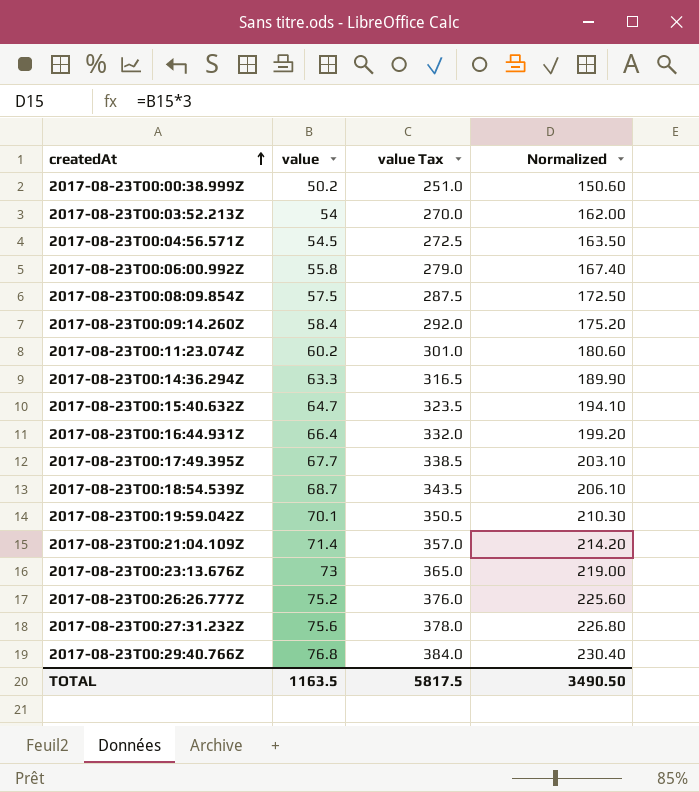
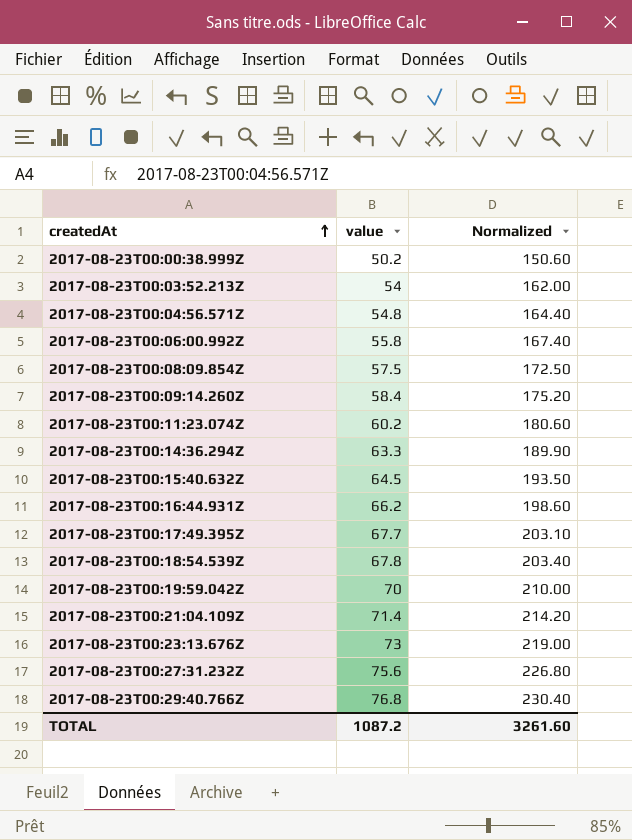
column value Tax | formula: [value] * 5 -> none
row 2017-08-23T00:26:26.777Z: 75.2 | 376.0 | 225.60 -> none
2017-08-23T00:04:56.571Z | value: 54.5 -> 54.8
2017-08-23T00:04:56.571Z | Normalized: 163.50 -> 164.40
2017-08-23T00:15:40.632Z | value: 64.7 -> 64.5
2017-08-23T00:15:40.632Z | Normalized: 194.10 -> 193.50
2017-08-23T00:16:44.931Z | value: 66.4 -> 66.2
2017-08-23T00:16:44.931Z | Normalized: 199.20 -> 198.60
2017-08-23T00:18:54.539Z | value: 68.7 -> 67.8
2017-08-23T00:18:54.539Z | Normalized: 206.10 -> 203.40
2017-08-23T00:19:59.042Z | value: 70.1 -> 70
2017-08-23T00:19:59.042Z | Normalized: 210.30 -> 210.00
TOTAL | value: 1163.5 -> 1087.2
TOTAL | Normalized: 3490.50 -> 3261.60

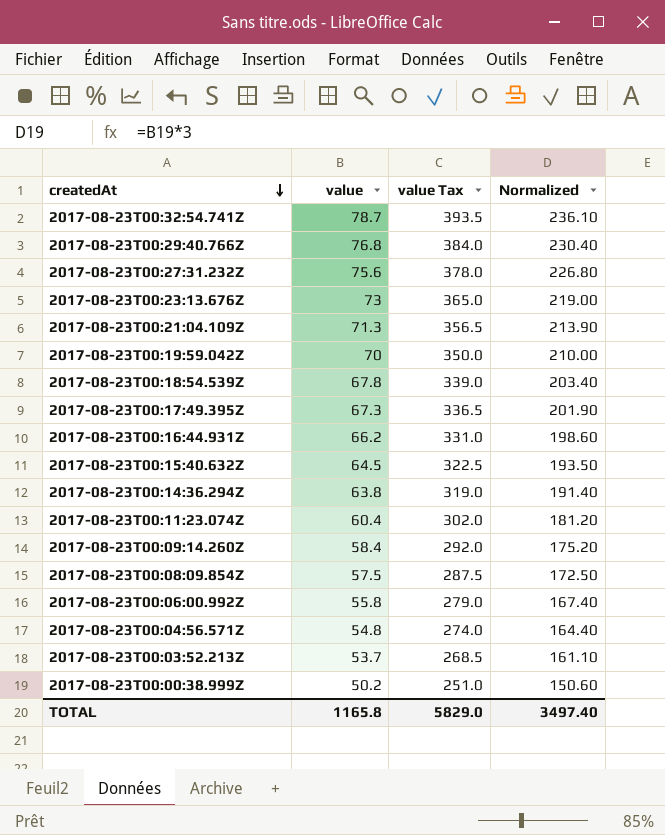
row order: createdAt ascending -> createdAt descending
column value Tax | formula: none -> [value] * 5
row 2017-08-23T00:32:54.741Z: none -> 78.7 | 393.5 | 236.10
2017-08-23T00:21:04.109Z | value: 71.4 -> 71.3
2017-08-23T00:21:04.109Z | Normalized: 214.20 -> 213.90
2017-08-23T00:17:49.395Z | value: 67.7 -> 67.3
2017-08-23T00:17:49.395Z | Normalized: 203.10 -> 201.90
2017-08-23T00:14:36.294Z | value: 63.3 -> 63.8
2017-08-23T00:14:36.294Z | Normalized: 189.90 -> 191.40
2017-08-23T00:11:23.074Z | value: 60.2 -> 60.4
2017-08-23T00:11:23.074Z | Normalized: 180.60 -> 181.20
2017-08-23T00:03:52.213Z | value: 54 -> 53.7
2017-08-23T00:03:52.213Z | Normalized: 162.00 -> 161.10
TOTAL | value: 1087.2 -> 1165.8
TOTAL | Normalized: 3261.60 -> 3497.40

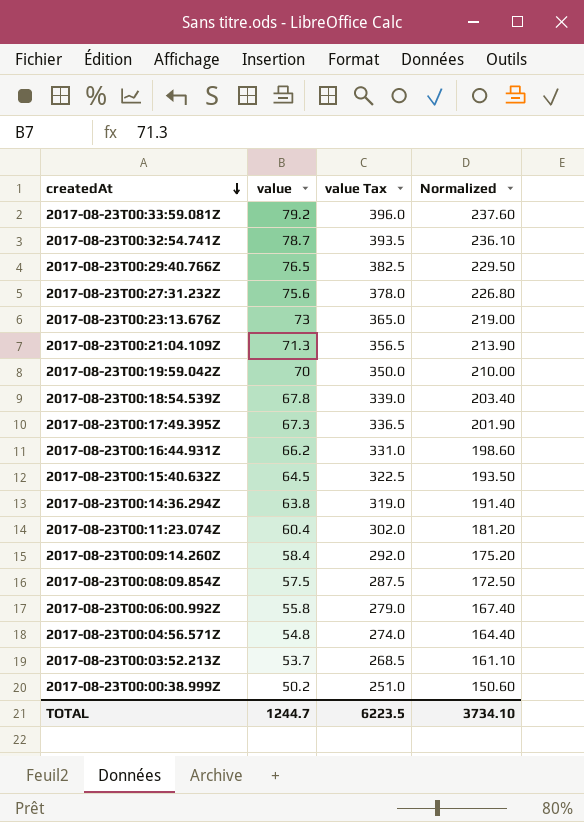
row 2017-08-23T00:33:59.081Z: none -> 79.2 | 396.0 | 237.60
2017-08-23T00:29:40.766Z | value: 76.8 -> 76.5
2017-08-23T00:29:40.766Z | value Tax: 384.0 -> 382.5
2017-08-23T00:29:40.766Z | Normalized: 230.40 -> 229.50
TOTAL | value: 1165.8 -> 1244.7
TOTAL | value Tax: 5829.0 -> 6223.5
TOTAL | Normalized: 3497.40 -> 3734.10

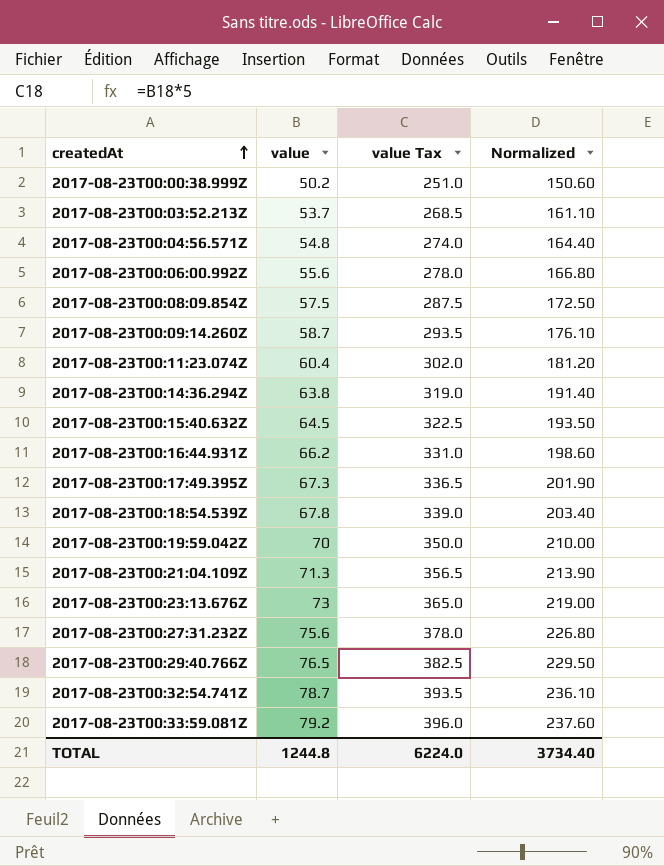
row order: createdAt descending -> createdAt ascending
2017-08-23T00:06:00.992Z | value: 55.8 -> 55.6
2017-08-23T00:06:00.992Z | value Tax: 279.0 -> 278.0
2017-08-23T00:06:00.992Z | Normalized: 167.40 -> 166.80
2017-08-23T00:09:14.260Z | value: 58.4 -> 58.7
2017-08-23T00:09:14.260Z | value Tax: 292.0 -> 293.5
2017-08-23T00:09:14.260Z | Normalized: 175.20 -> 176.10
TOTAL | value: 1244.7 -> 1244.8
TOTAL | value Tax: 6223.5 -> 6224.0
TOTAL | Normalized: 3734.10 -> 3734.40

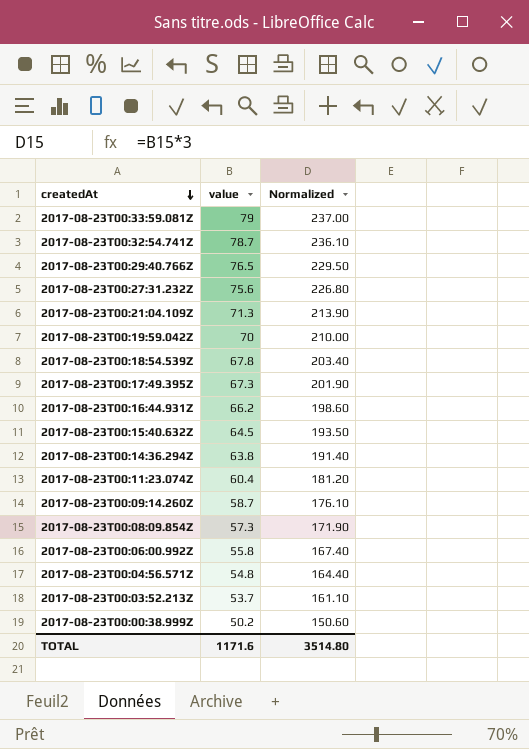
row order: createdAt ascending -> createdAt descending
column value Tax | formula: [value] * 5 -> none
row 2017-08-23T00:23:13.676Z: 73 | 365.0 | 219.00 -> none
2017-08-23T00:33:59.081Z | value: 79.2 -> 79
2017-08-23T00:33:59.081Z | Normalized: 237.60 -> 237.00
2017-08-23T00:08:09.854Z | value: 57.5 -> 57.3
2017-08-23T00:08:09.854Z | Normalized: 172.50 -> 171.90
2017-08-23T00:06:00.992Z | value: 55.6 -> 55.8
2017-08-23T00:06:00.992Z | Normalized: 166.80 -> 167.40
TOTAL | value: 1244.8 -> 1171.6
TOTAL | Normalized: 3734.40 -> 3514.80

